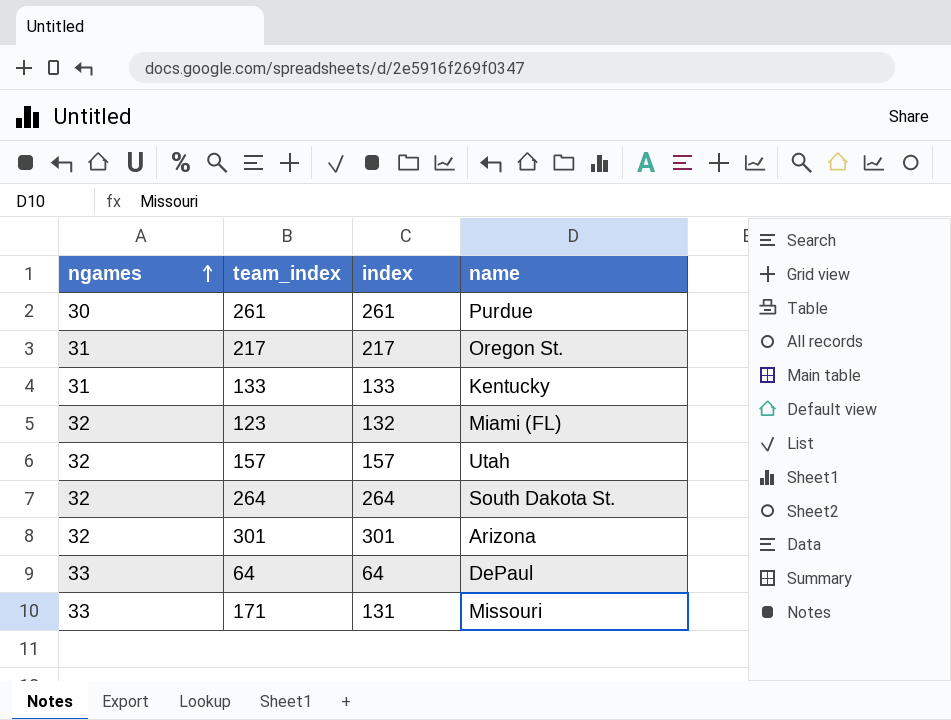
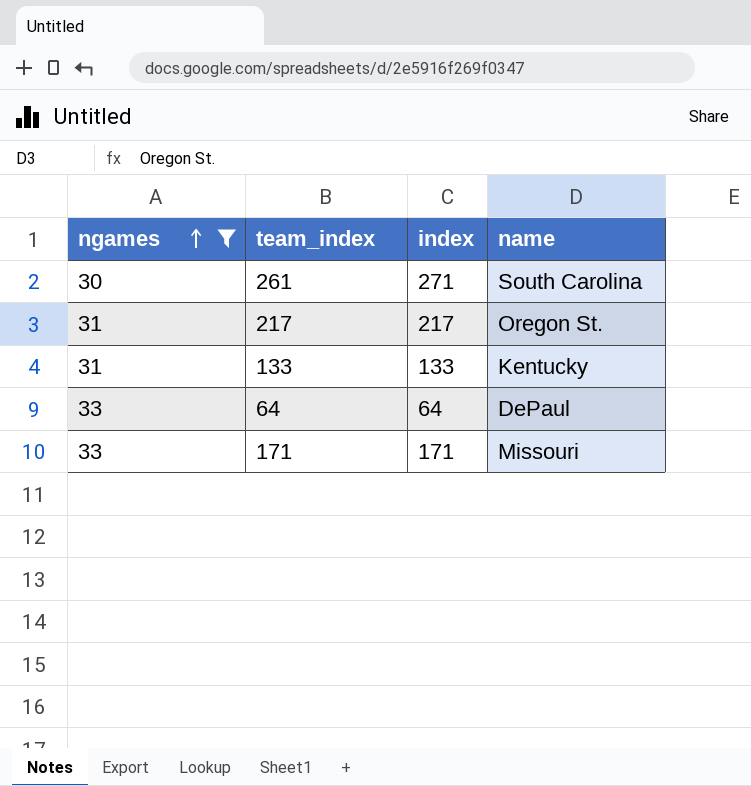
filter: none -> ngames != 32
261 | index: 261 -> 271
261 | name: Purdue -> South Carolina
171 | index: 131 -> 171

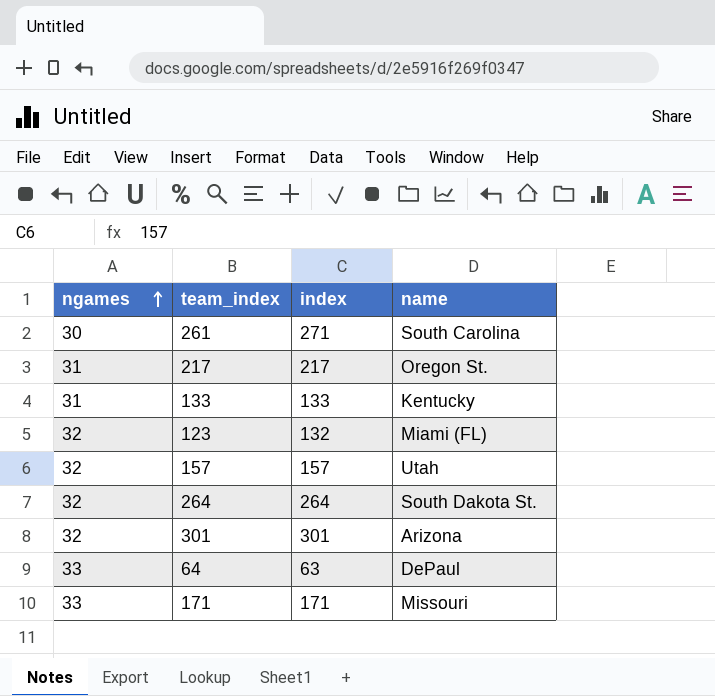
filter: ngames != 32 -> none
64 | index: 64 -> 63

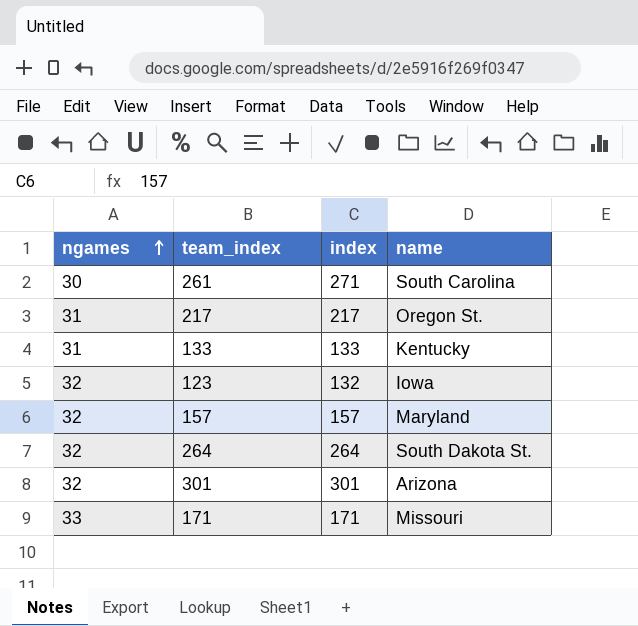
row 64: 33 | 63 | DePaul -> none
123 | name: Miami (FL) -> Iowa
157 | name: Utah -> Maryland

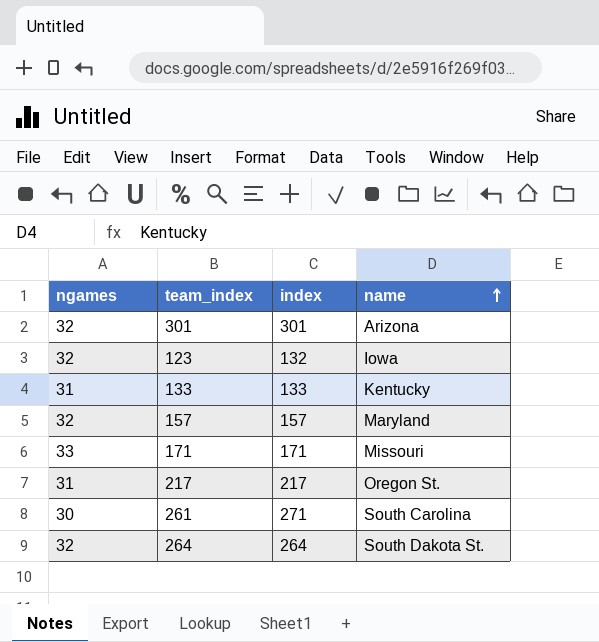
row order: ngames ascending -> name ascending

